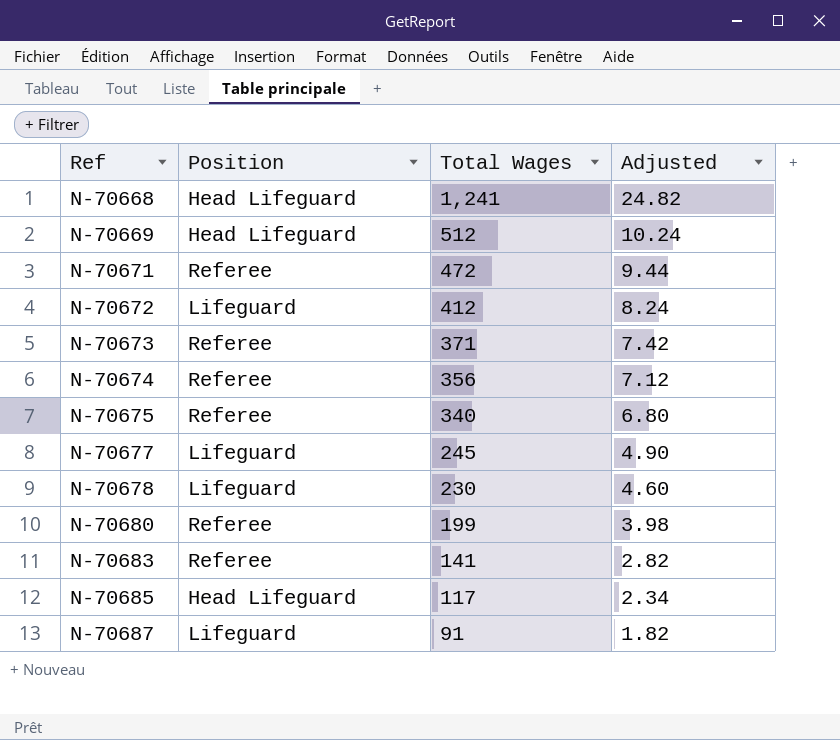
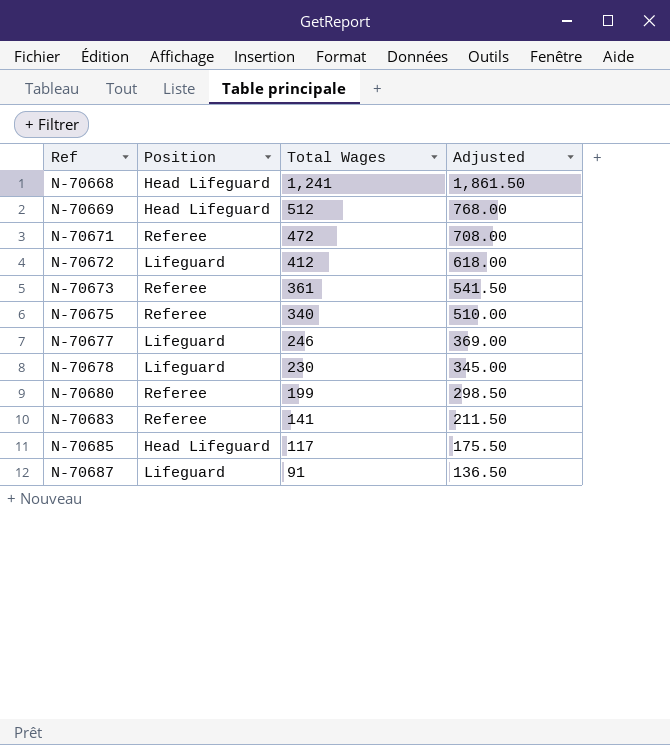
column Adjusted | formula: [Total Wages] * 0.02 -> [Total Wages] * 1.5
row N-70674: Referee | 356 | 7.12 -> none
N-70673 | Total Wages: 371 -> 361
N-70677 | Total Wages: 245 -> 246

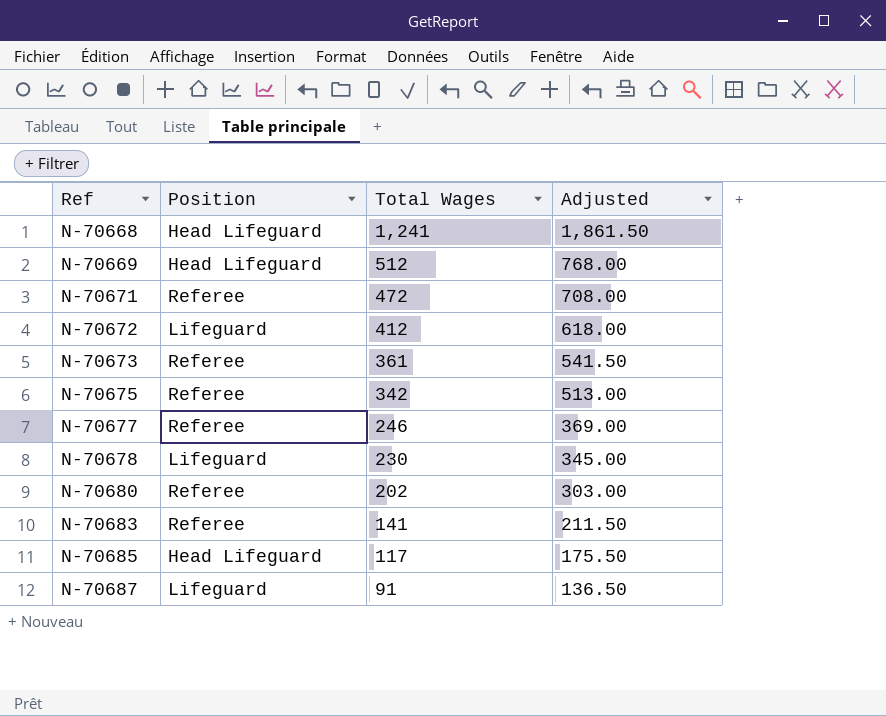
N-70675 | Total Wages: 340 -> 342
N-70675 | Adjusted: 510.00 -> 513.00
N-70677 | Position: Lifeguard -> Referee
N-70680 | Total Wages: 199 -> 202
N-70680 | Adjusted: 298.50 -> 303.00

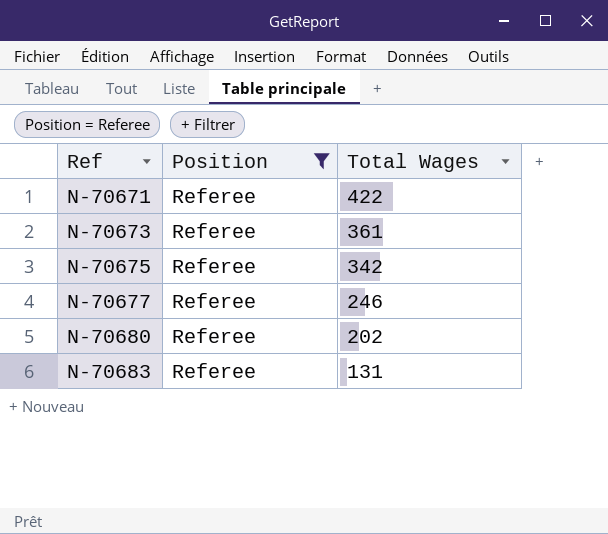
filter: none -> Position = Referee
column Adjusted | formula: [Total Wages] * 1.5 -> none
N-70671 | Total Wages: 472 -> 422
N-70683 | Total Wages: 141 -> 131

